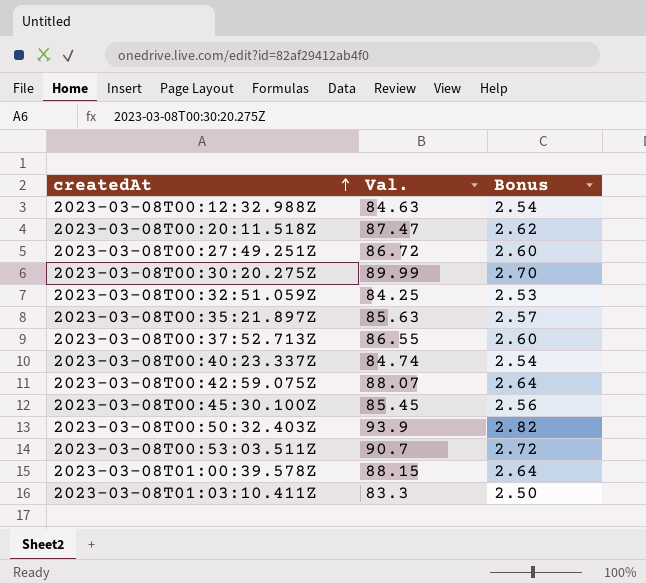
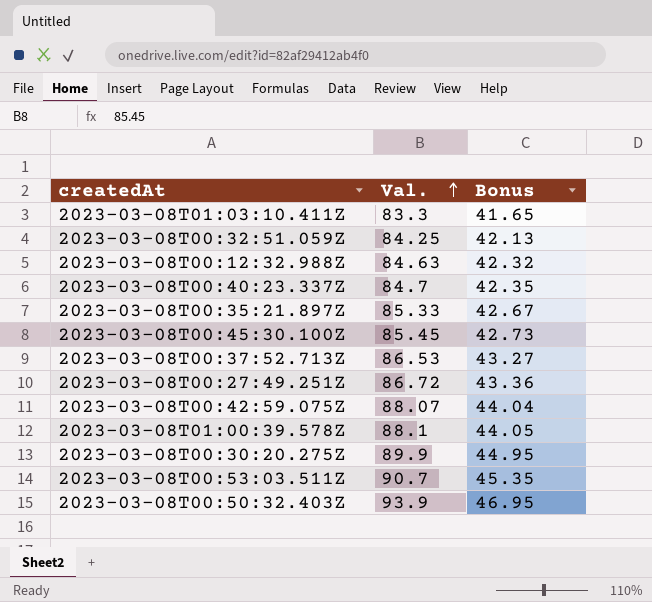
row order: createdAt ascending -> Val. ascending
column Bonus | formula: [Val.] * 0.03 -> [Val.] * 0.5
row 2023-03-08T00:20:11.518Z: 87.47 | 2.62 -> none
2023-03-08T00:40:23.337Z | Val.: 84.74 -> 84.7
2023-03-08T00:35:21.897Z | Val.: 85.63 -> 85.33
2023-03-08T00:37:52.713Z | Val.: 86.55 -> 86.53
2023-03-08T01:00:39.578Z | Val.: 88.15 -> 88.1
2023-03-08T00:30:20.275Z | Val.: 89.99 -> 89.9

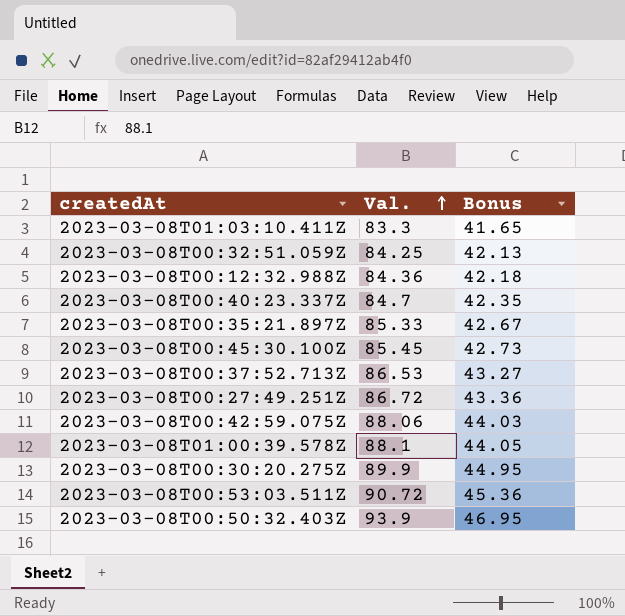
2023-03-08T00:12:32.988Z | Val.: 84.63 -> 84.36
2023-03-08T00:12:32.988Z | Bonus: 42.32 -> 42.18
2023-03-08T00:42:59.075Z | Val.: 88.07 -> 88.06
2023-03-08T00:42:59.075Z | Bonus: 44.04 -> 44.03
2023-03-08T00:53:03.511Z | Val.: 90.7 -> 90.72
2023-03-08T00:53:03.511Z | Bonus: 45.35 -> 45.36

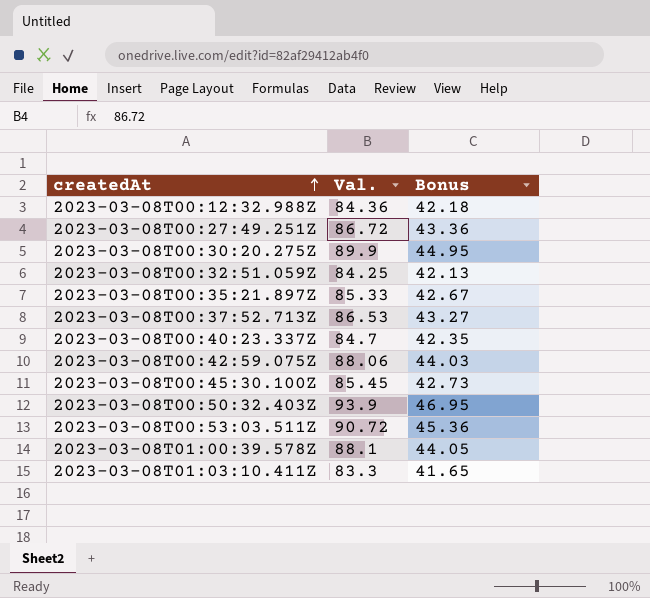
row order: Val. ascending -> createdAt ascending

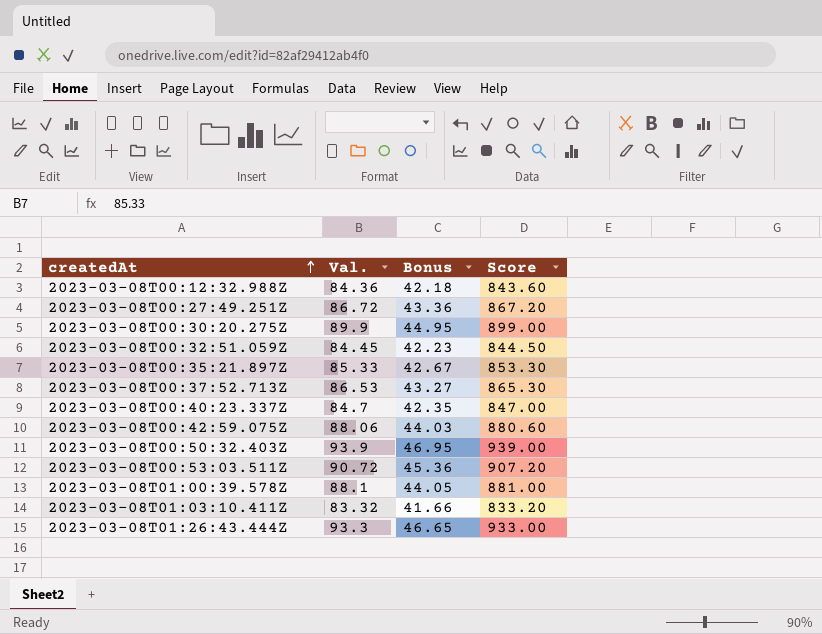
column Score | formula: none -> [Val.] * 10
row 2023-03-08T00:45:30.100Z: 85.45 | 42.73 -> none
2023-03-08T00:32:51.059Z | Val.: 84.25 -> 84.45
2023-03-08T00:32:51.059Z | Bonus: 42.13 -> 42.23
2023-03-08T01:03:10.411Z | Val.: 83.3 -> 83.32
2023-03-08T01:03:10.411Z | Bonus: 41.65 -> 41.66
row 2023-03-08T01:26:43.444Z: none -> 93.3 | 46.65 | 933.00

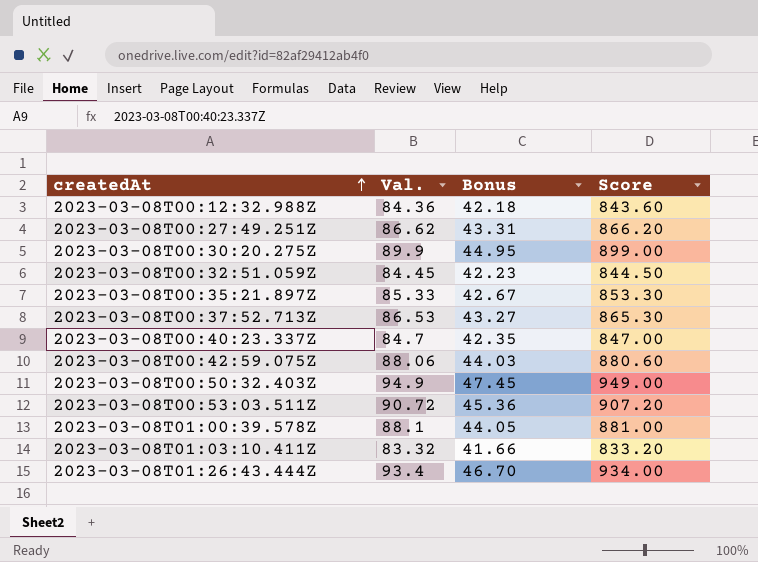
2023-03-08T00:27:49.251Z | Val.: 86.72 -> 86.62
2023-03-08T00:27:49.251Z | Bonus: 43.36 -> 43.31
2023-03-08T00:27:49.251Z | Score: 867.20 -> 866.20
2023-03-08T00:50:32.403Z | Val.: 93.9 -> 94.9
2023-03-08T00:50:32.403Z | Bonus: 46.95 -> 47.45
2023-03-08T00:50:32.403Z | Score: 939.00 -> 949.00
2023-03-08T01:26:43.444Z | Val.: 93.3 -> 93.4
2023-03-08T01:26:43.444Z | Bonus: 46.65 -> 46.70
2023-03-08T01:26:43.444Z | Score: 933.00 -> 934.00

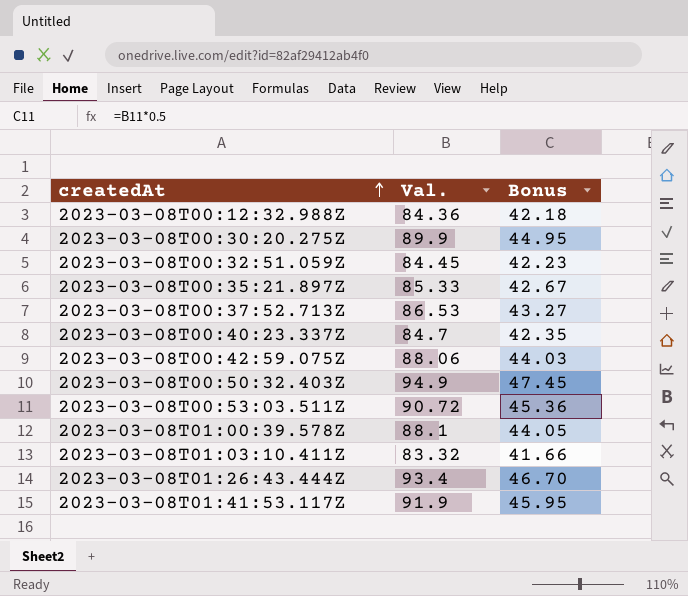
column Score | formula: [Val.] * 10 -> none
row 2023-03-08T00:27:49.251Z: 86.62 | 43.31 | 866.20 -> none
row 2023-03-08T01:41:53.117Z: none -> 91.9 | 45.95

